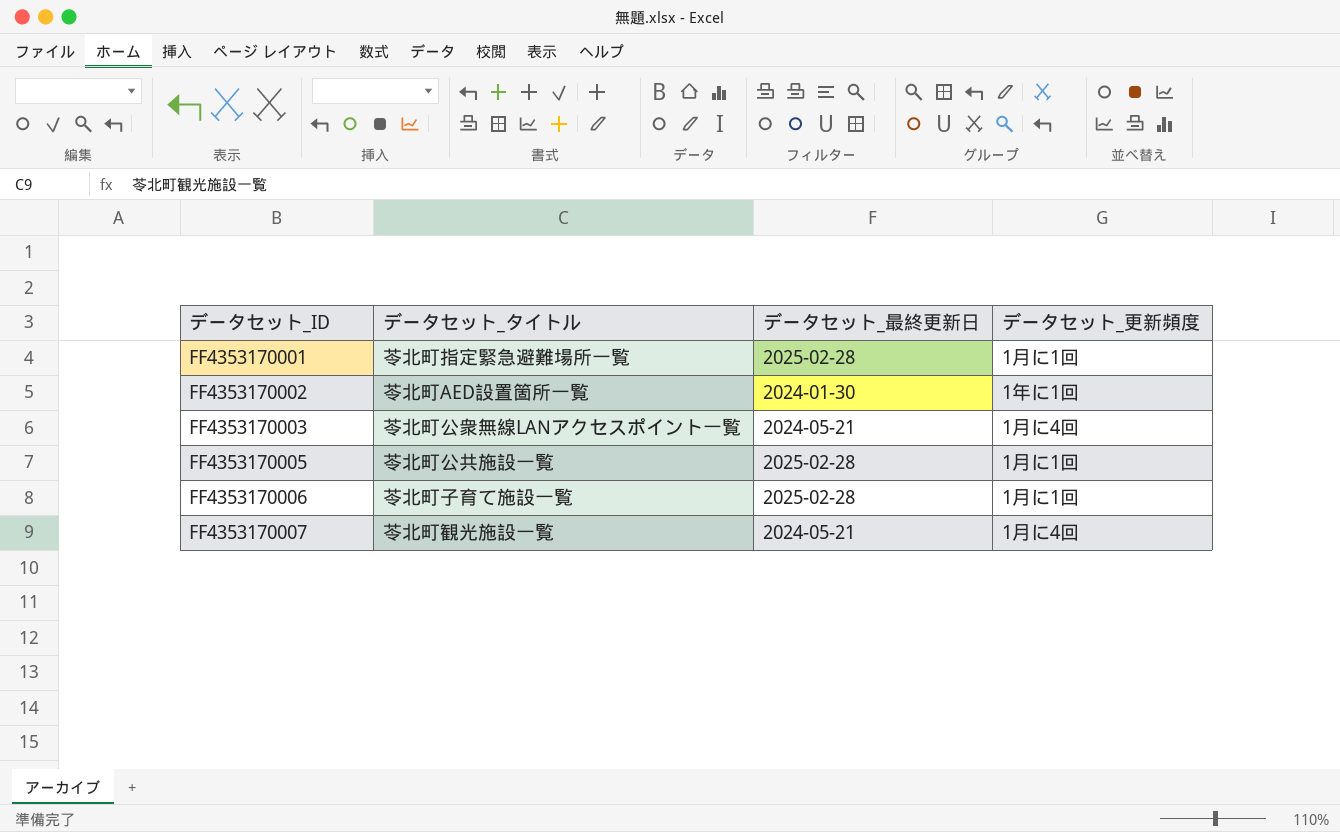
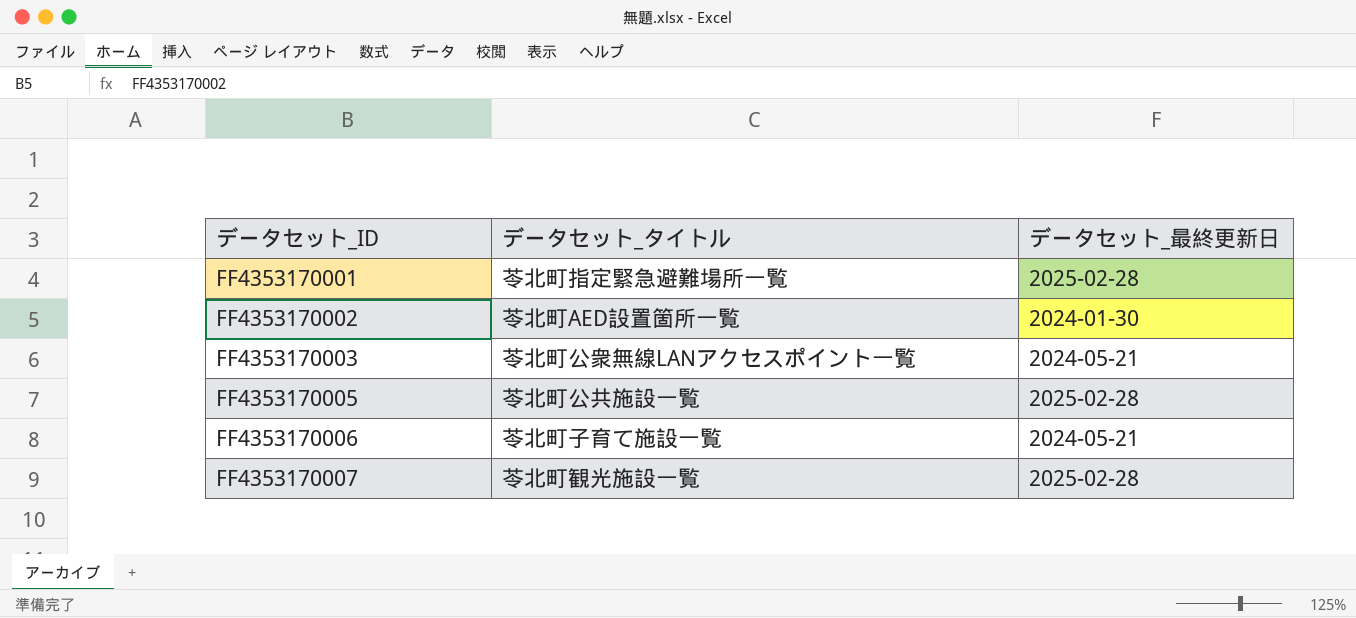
column データセット_更新頻度 | position: 4 -> none
FF4353170006 | データセット_最終更新日: 2025-02-28 -> 2024-05-21
FF4353170007 | データセット_最終更新日: 2024-05-21 -> 2025-02-28

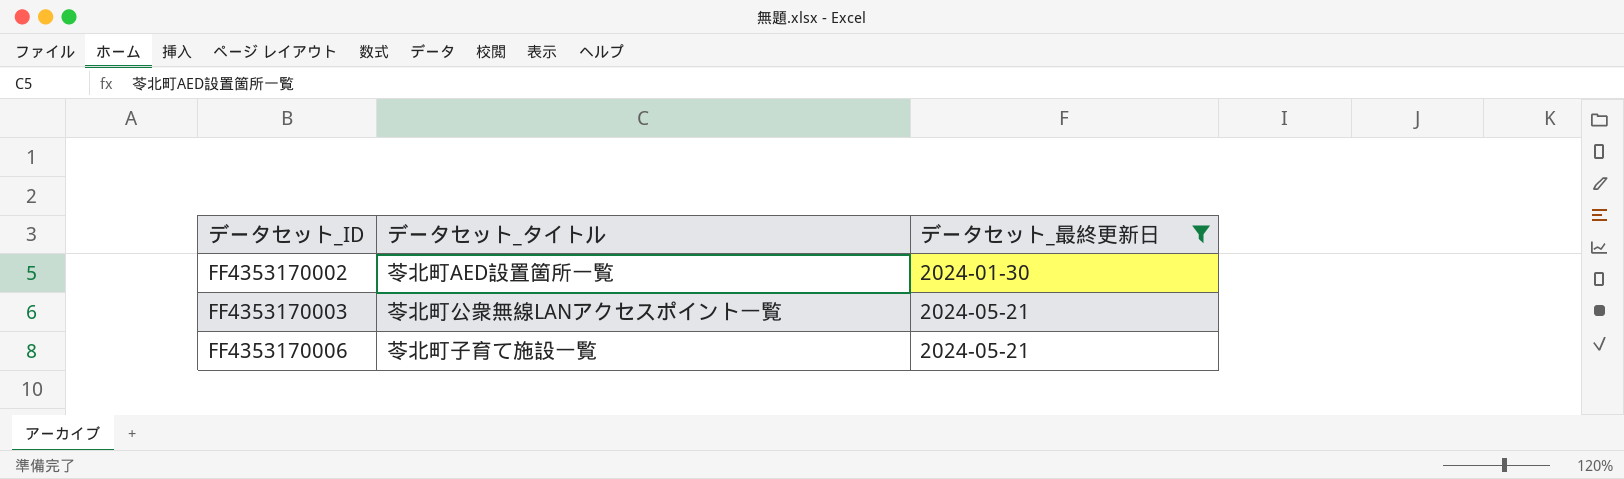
filter: none -> データセット_最終更新日 != 2025-02-28

